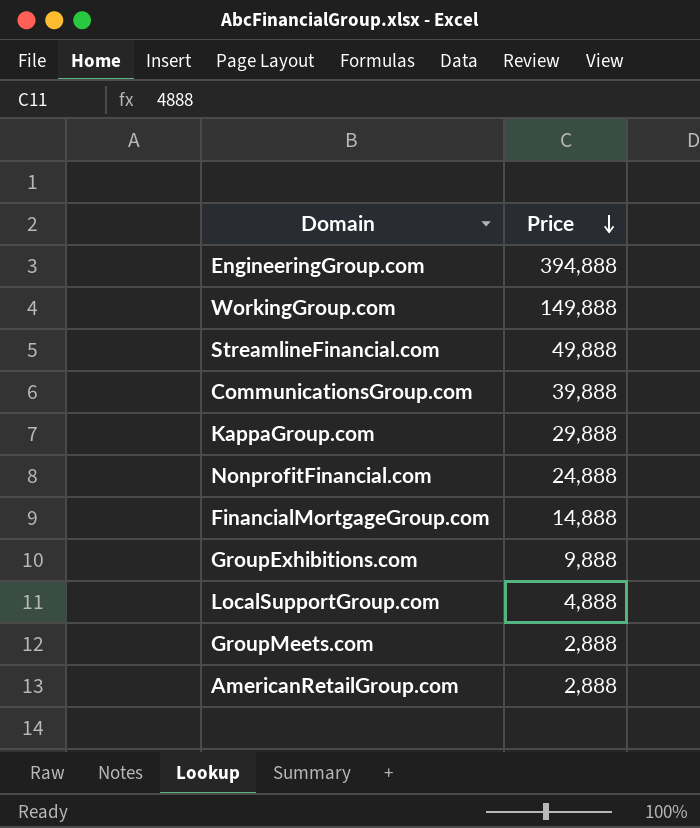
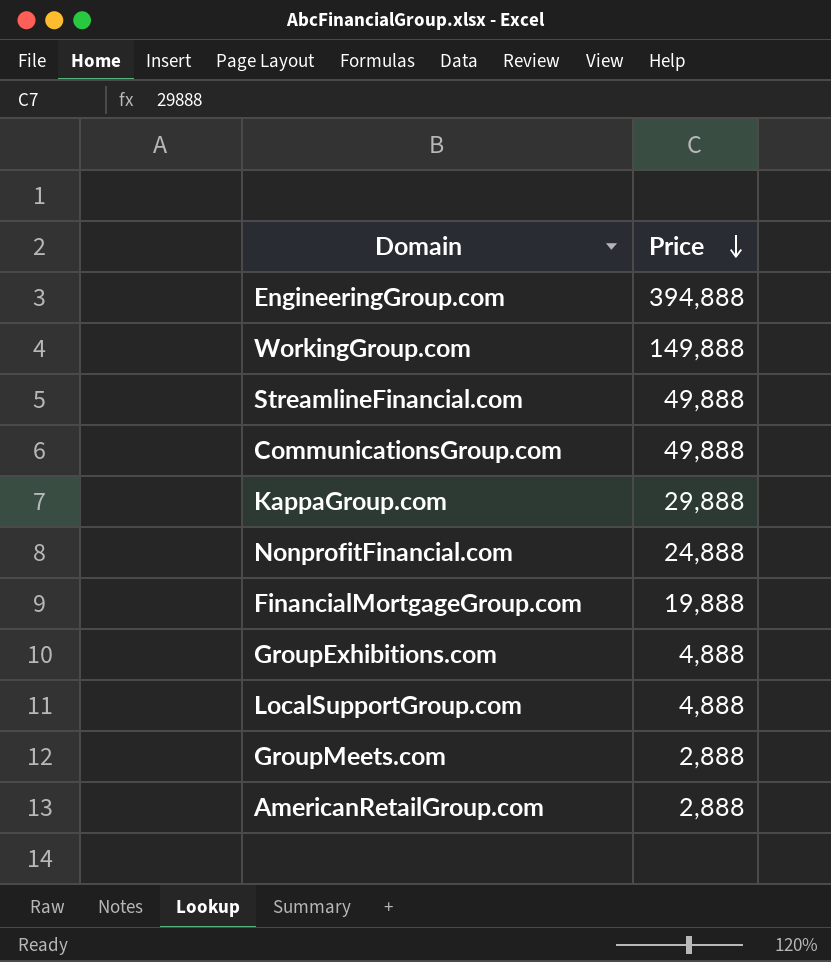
CommunicationsGroup.com | Price: 39,888 -> 49,888
FinancialMortgageGroup.com | Price: 14,888 -> 19,888
GroupExhibitions.com | Price: 9,888 -> 4,888

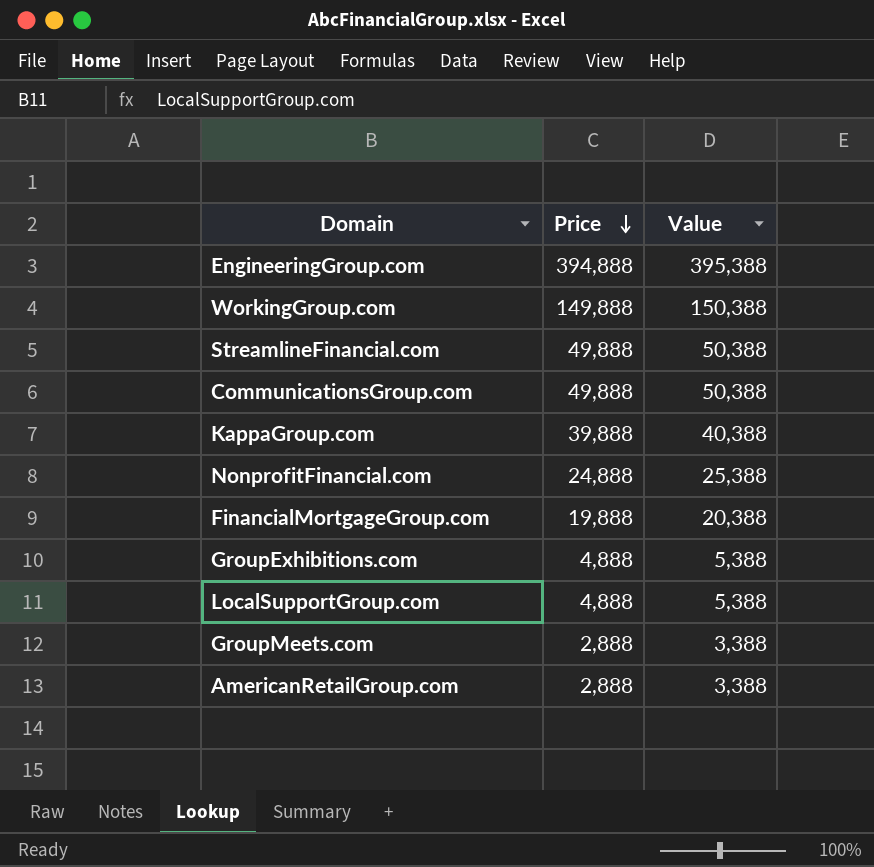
column Value | formula: none -> [Price] + 500
KappaGroup.com | Price: 29,888 -> 39,888

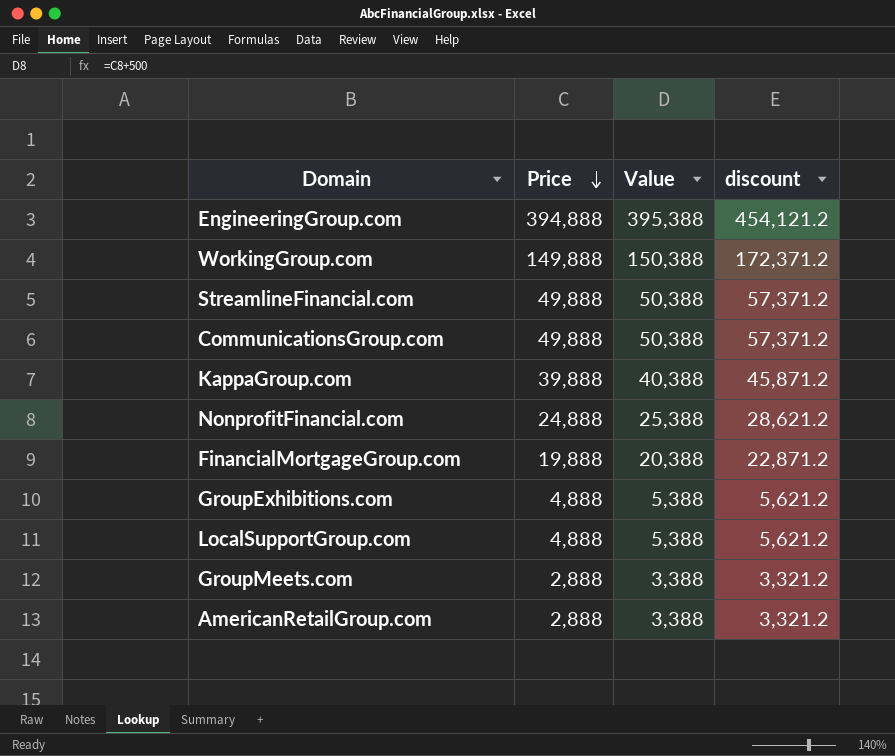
column discount | formula: none -> [Price] * 1.15

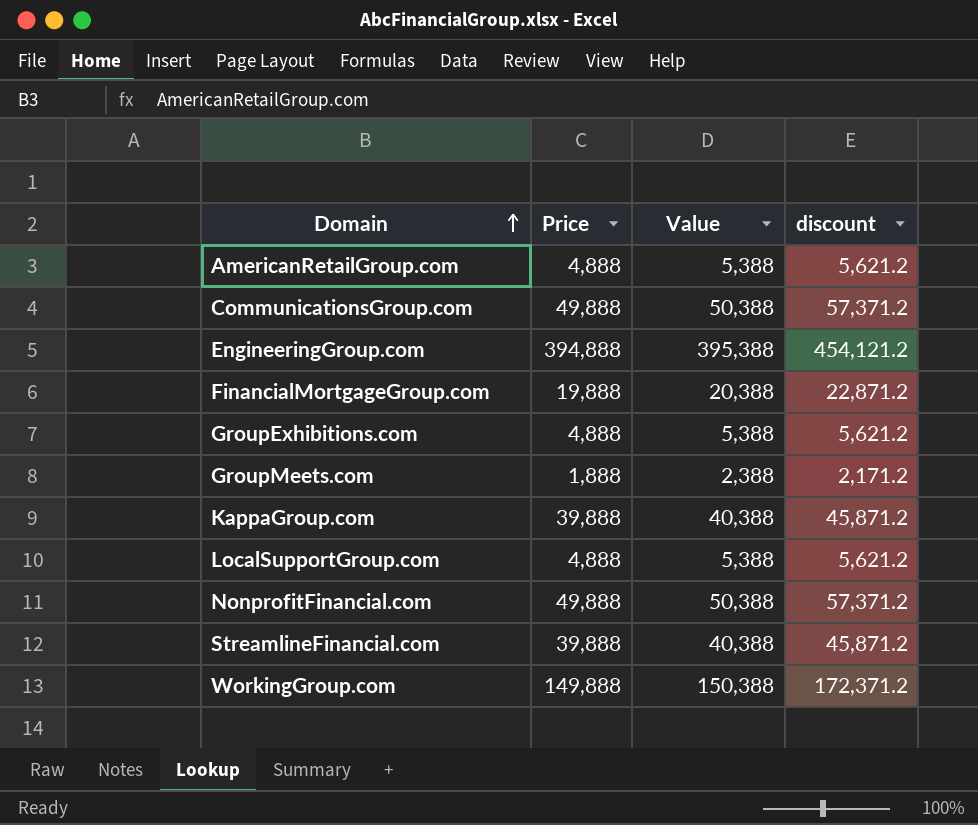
row order: Price descending -> Domain ascending
AmericanRetailGroup.com | Price: 2,888 -> 4,888
AmericanRetailGroup.com | Value: 3,388 -> 5,388
AmericanRetailGroup.com | discount: 3,321.2 -> 5,621.2
GroupMeets.com | Price: 2,888 -> 1,888
GroupMeets.com | Value: 3,388 -> 2,388
GroupMeets.com | discount: 3,321.2 -> 2,171.2
NonprofitFinancial.com | Price: 24,888 -> 49,888
NonprofitFinancial.com | Value: 25,388 -> 50,388
NonprofitFinancial.com | discount: 28,621.2 -> 57,371.2
StreamlineFinancial.com | Price: 49,888 -> 39,888
StreamlineFinancial.com | Value: 50,388 -> 40,388
StreamlineFinancial.com | discount: 57,371.2 -> 45,871.2

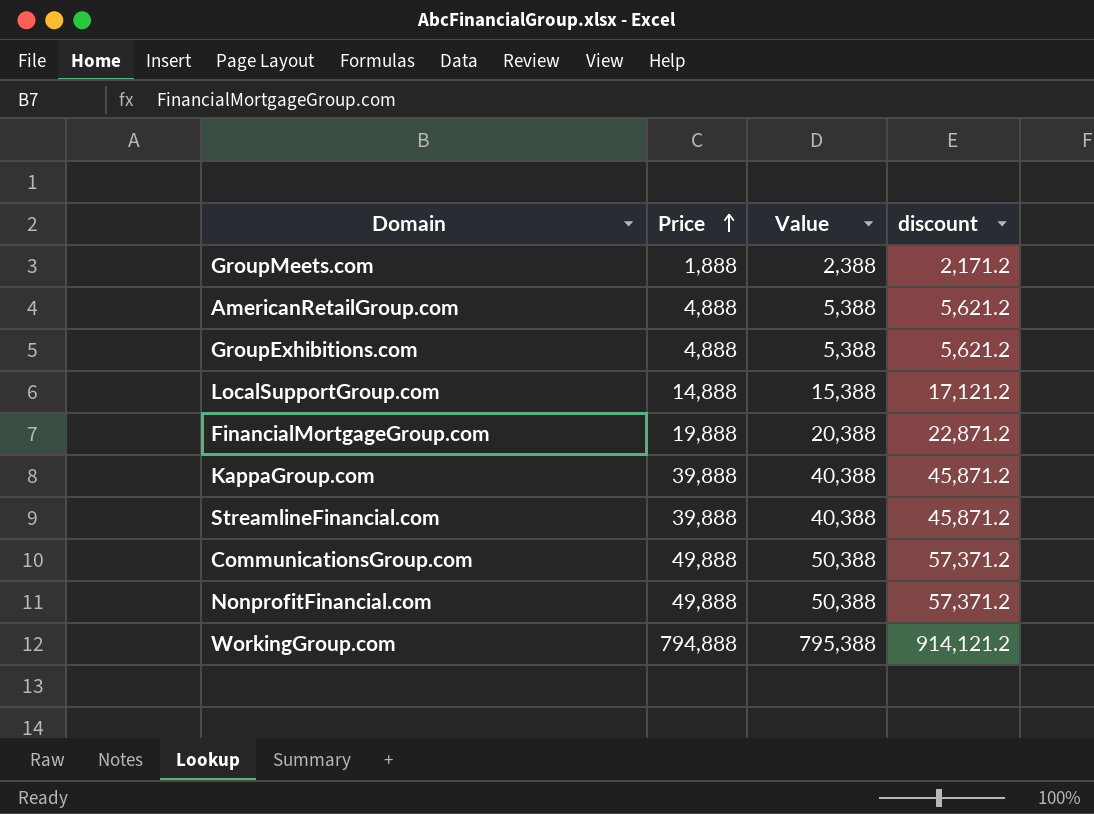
row order: Domain ascending -> Price ascending
row EngineeringGroup.com: 394,888 | 395,388 | 454,121.2 -> none
LocalSupportGroup.com | Price: 4,888 -> 14,888
LocalSupportGroup.com | Value: 5,388 -> 15,388
LocalSupportGroup.com | discount: 5,621.2 -> 17,121.2
WorkingGroup.com | Price: 149,888 -> 794,888
WorkingGroup.com | Value: 150,388 -> 795,388
WorkingGroup.com | discount: 172,371.2 -> 914,121.2

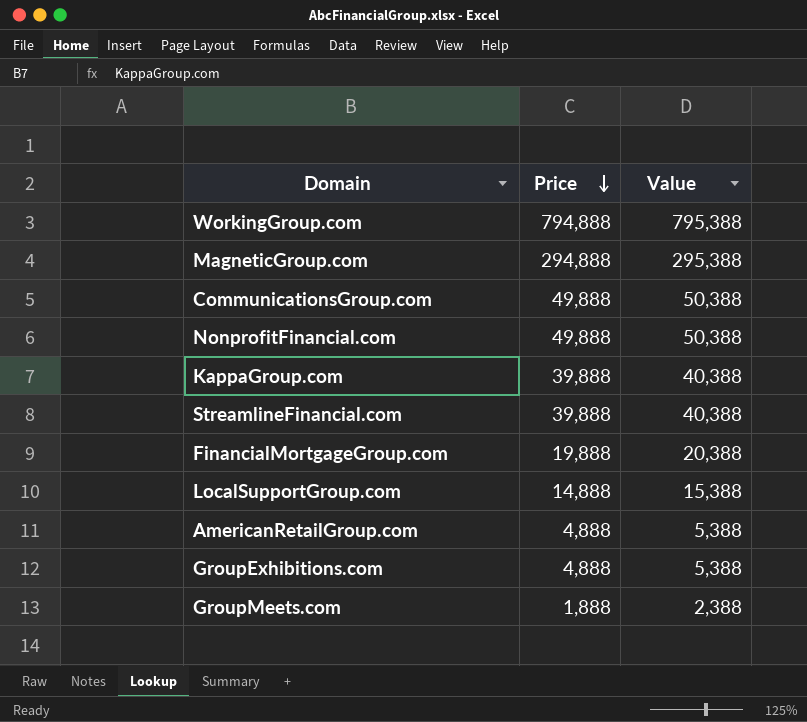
row order: Price ascending -> Price descending
column discount | formula: [Price] * 1.15 -> none
row MagneticGroup.com: none -> 294,888 | 295,388

